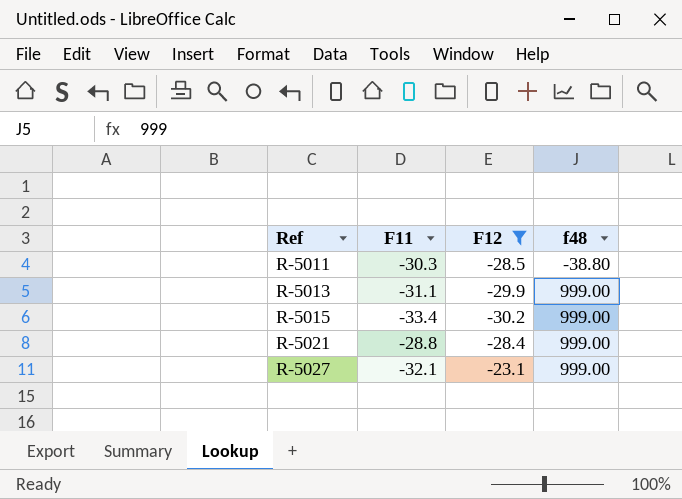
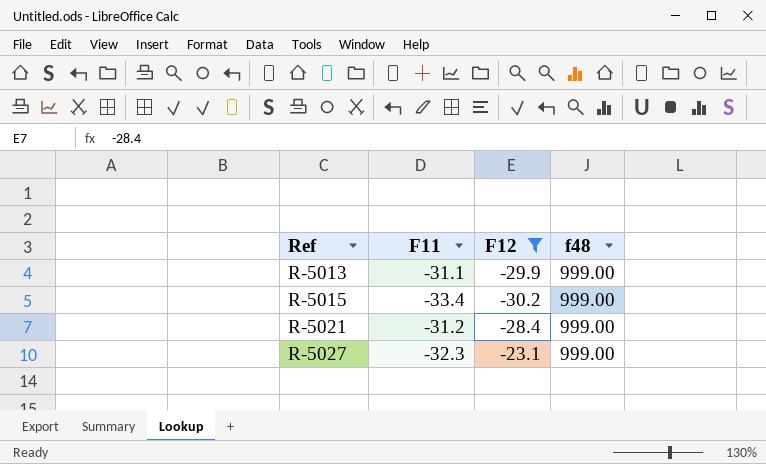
row R-5011: -30.3 | -28.5 | -38.80 -> none
R-5021 | F11: -28.8 -> -31.2
R-5027 | F11: -32.1 -> -32.3

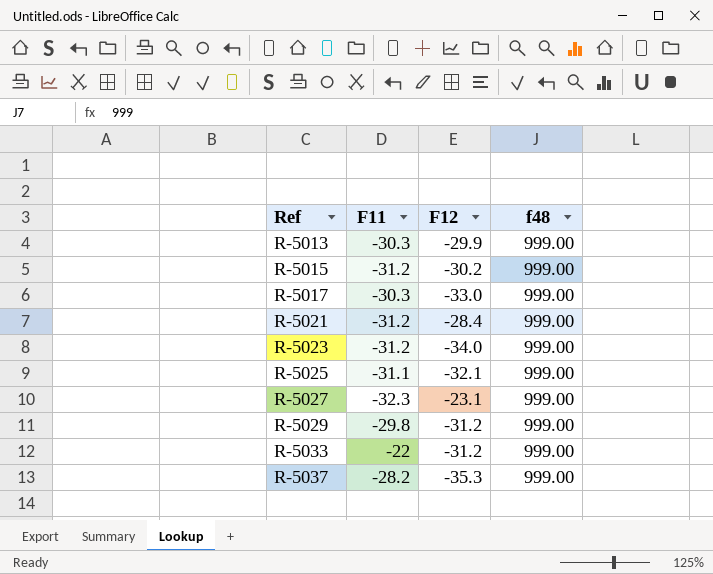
filter: F12 >= -30.2 -> none
R-5013 | F11: -31.1 -> -30.3
R-5015 | F11: -33.4 -> -31.2

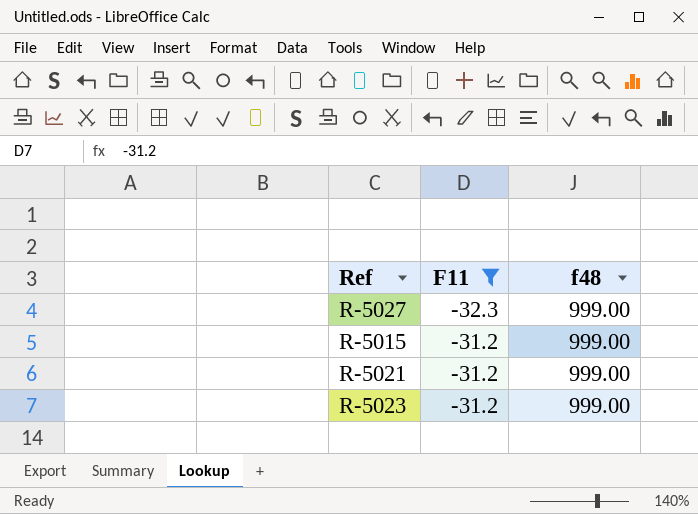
filter: none -> F11 <= -31.2
row order: Ref ascending -> F11 ascending
column F12 | position: 3 -> none

